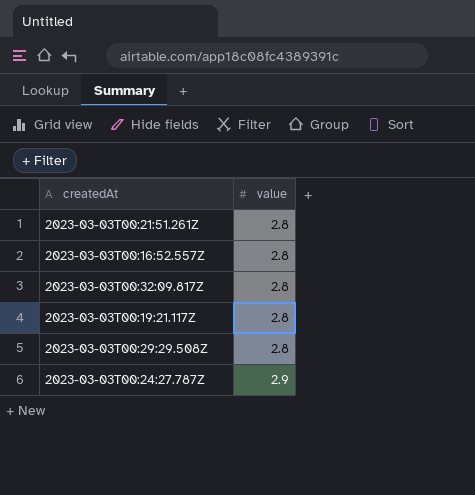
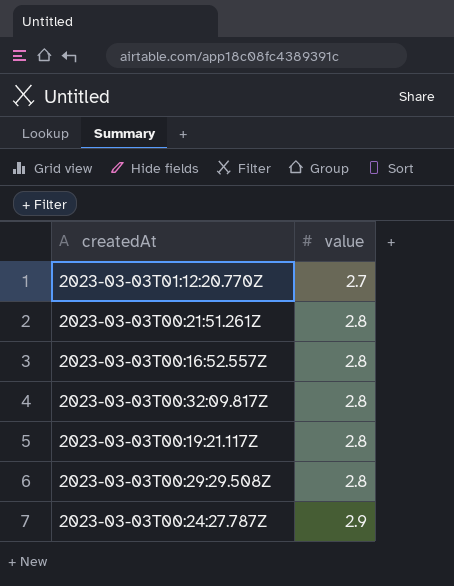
row 2023-03-03T01:12:20.770Z: none -> 2.7

